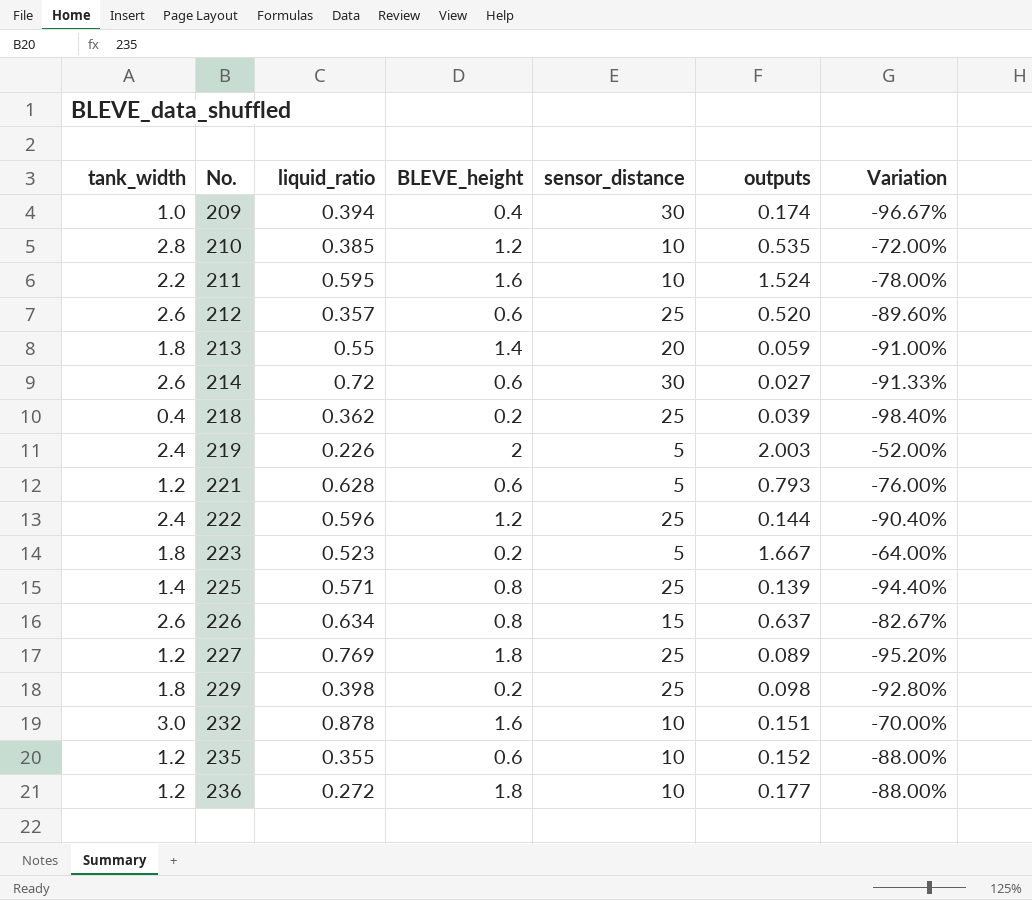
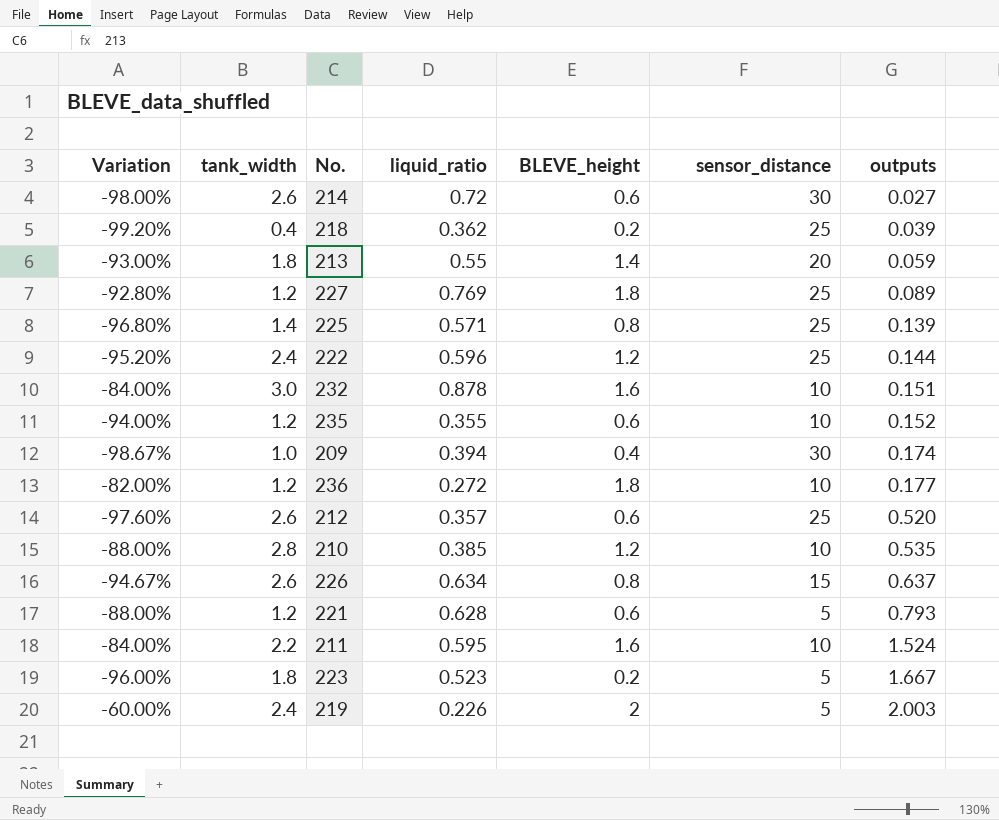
row order: No. ascending -> outputs ascending
column Variation | formula: ([tank_width] - [sensor_distance]) / [sensor_distance] -> ([BLEVE_height] - [sensor_distance]) / [sensor_distance]
column Variation | position: 7 -> 1
row 229: 1.8 | 0.398 | 0.2 | 25 | 0.098 | -92.80% -> none

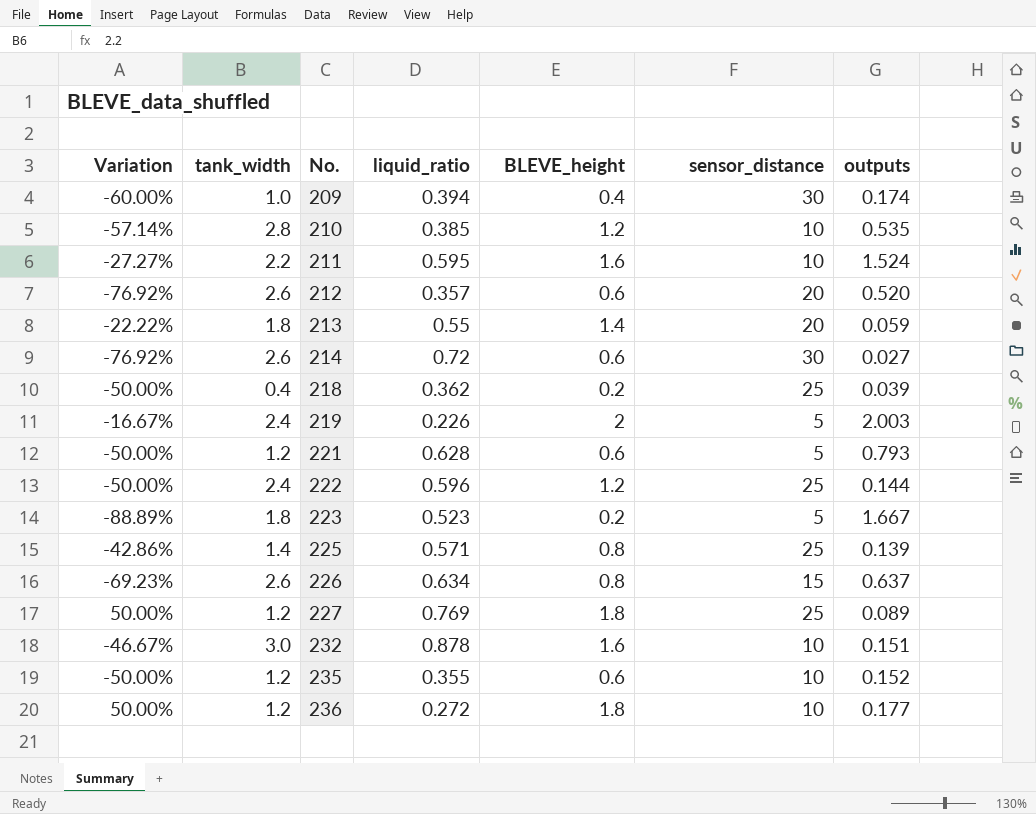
row order: outputs ascending -> No. ascending
column Variation | formula: ([BLEVE_height] - [sensor_distance]) / [sensor_distance] -> ([BLEVE_height] - [tank_width]) / [tank_width]
212 | sensor_distance: 25 -> 20

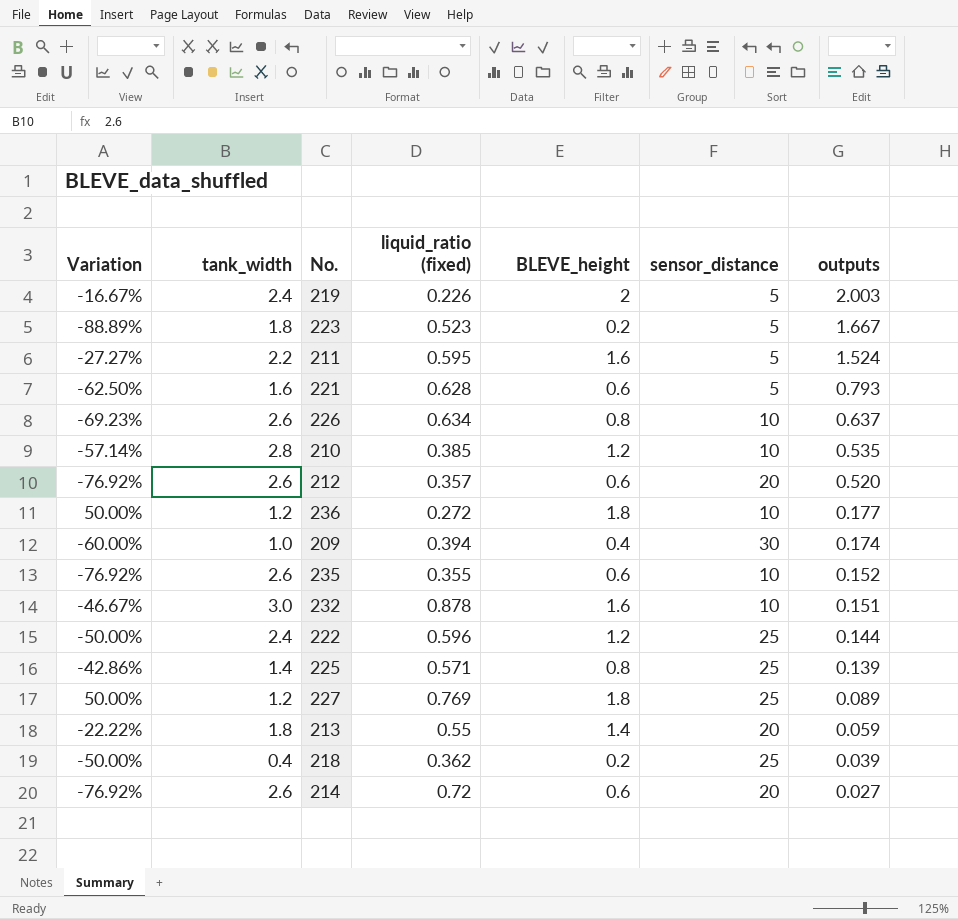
row order: No. ascending -> outputs descending
column name: liquid_ratio -> liquid_ratio (fixed)
211 | sensor_distance: 10 -> 5
221 | Variation: -50.00% -> -62.50%
221 | tank_width: 1.2 -> 1.6
226 | sensor_distance: 15 -> 10
235 | Variation: -50.00% -> -76.92%
235 | tank_width: 1.2 -> 2.6
214 | sensor_distance: 30 -> 20

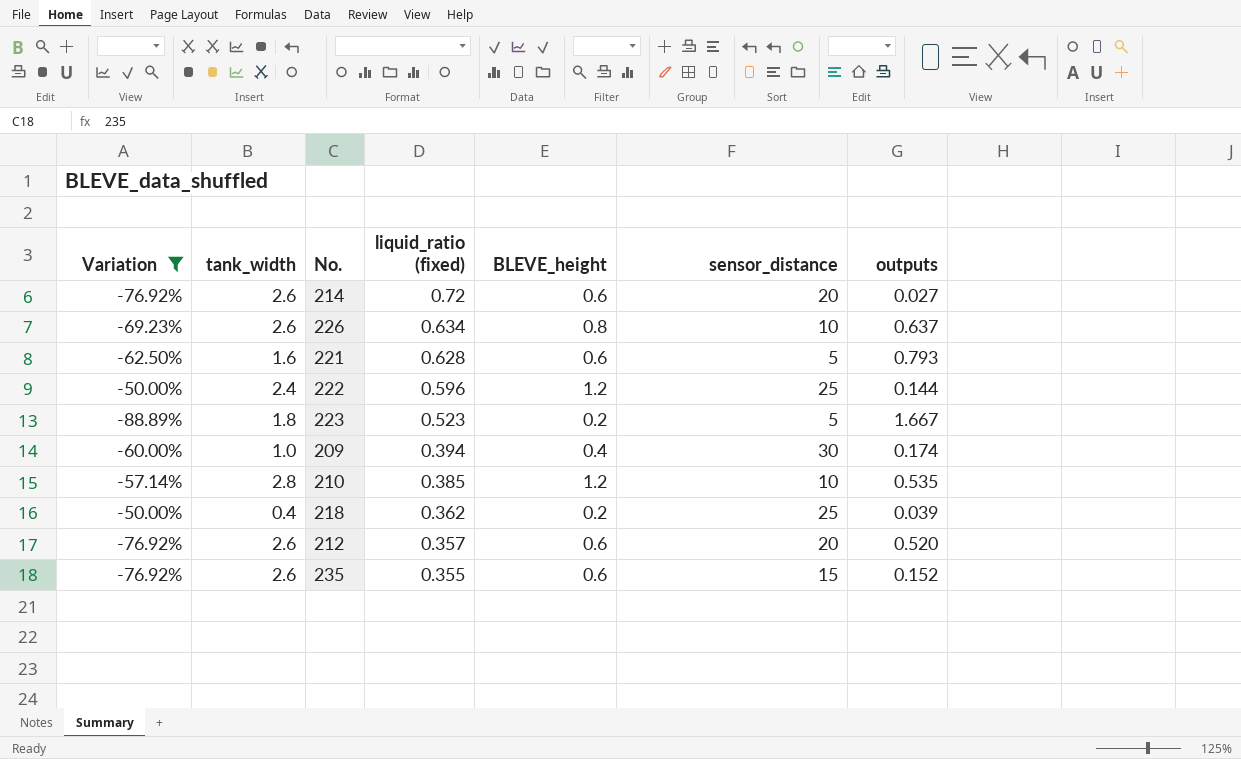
filter: none -> Variation <= -50.00%
row order: outputs descending -> liquid_ratio (fixed) descending
235 | sensor_distance: 10 -> 15

